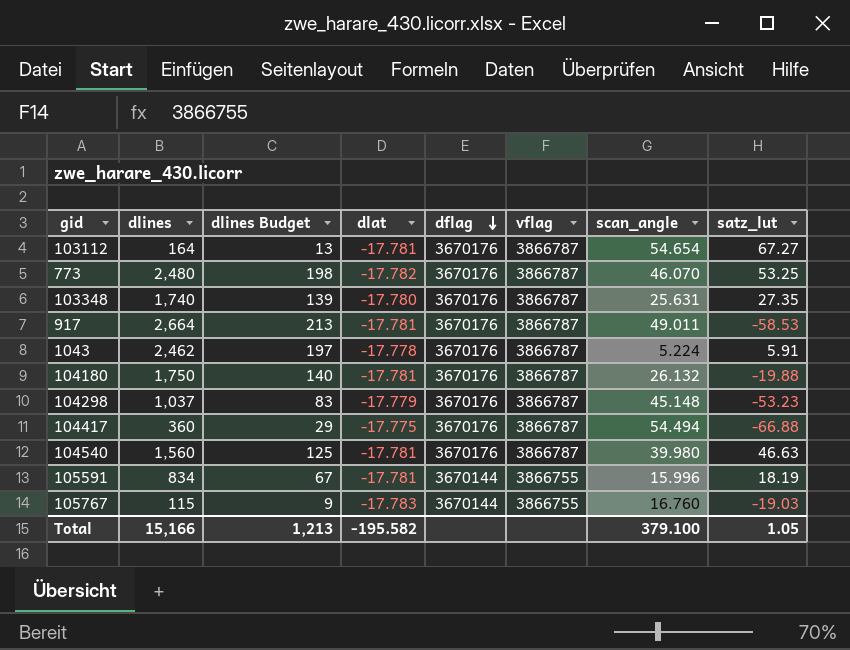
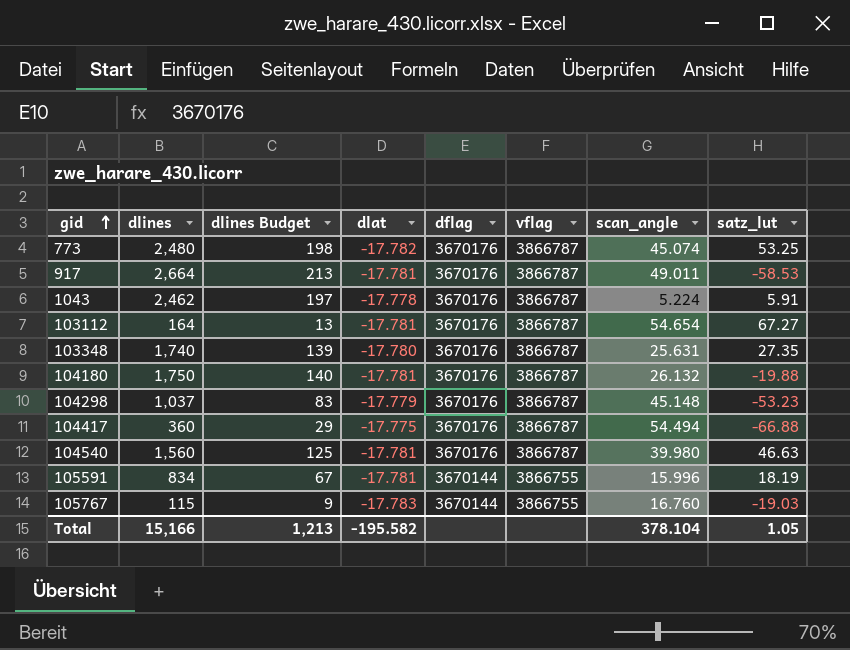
row order: dflag descending -> gid ascending
773 | scan_angle: 46.070 -> 45.074
Total | scan_angle: 379.100 -> 378.104

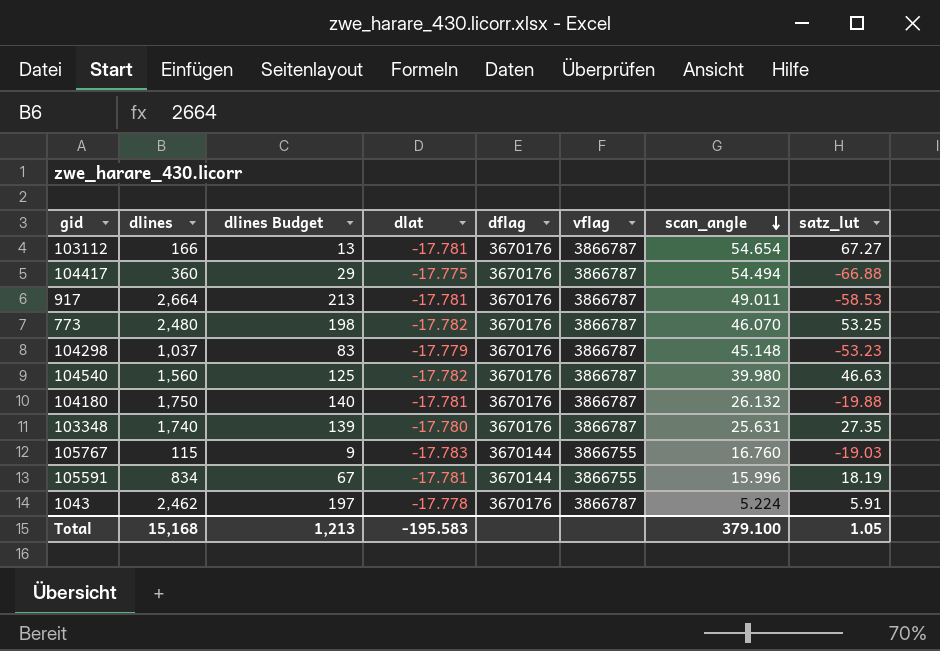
row order: gid ascending -> scan_angle descending
103112 | dlines: 164 -> 166
773 | scan_angle: 45.074 -> 46.070
104540 | dlat: -17.781 -> -17.782
Total | dlines: 15,166 -> 15,168
Total | dlat: -195.582 -> -195.583
Total | scan_angle: 378.104 -> 379.100

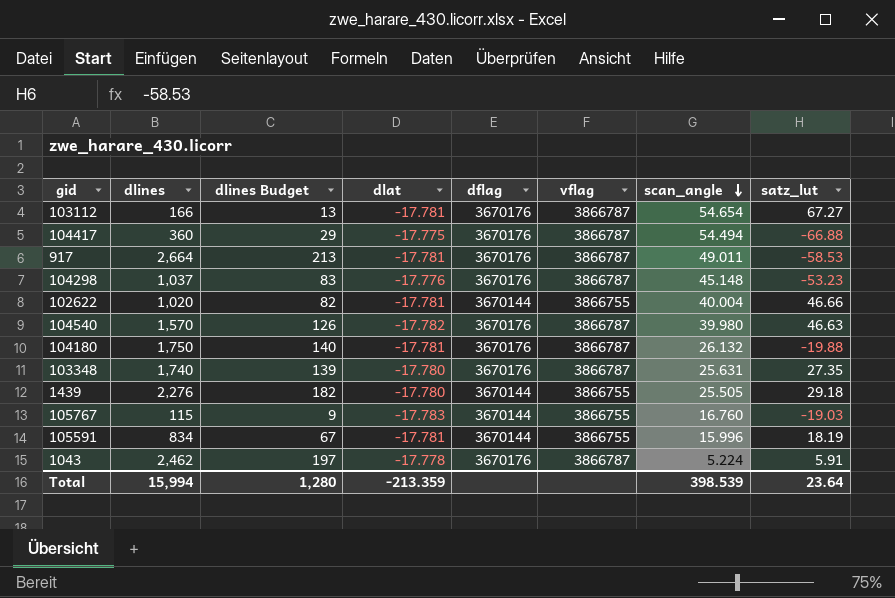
row 773: 2,480 | 198 | -17.782 | 3670176 | 3866787 | 46.070 | 53.25 -> none
104298 | dlat: -17.779 -> -17.776
row 102622: none -> 1,020 | 82 | -17.781 | 3670144 | 3866755 | 40.004 | 46.66
104540 | dlines: 1,560 -> 1,570
104540 | dlines Budget: 125 -> 126
row 1439: none -> 2,276 | 182 | -17.780 | 3670144 | 3866755 | 25.505 | 29.18
Total | dlines: 15,168 -> 15,994
Total | dlines Budget: 1,213 -> 1,280
Total | dlat: -195.583 -> -213.359
Total | scan_angle: 379.100 -> 398.539
Total | satz_lut: 1.05 -> 23.64

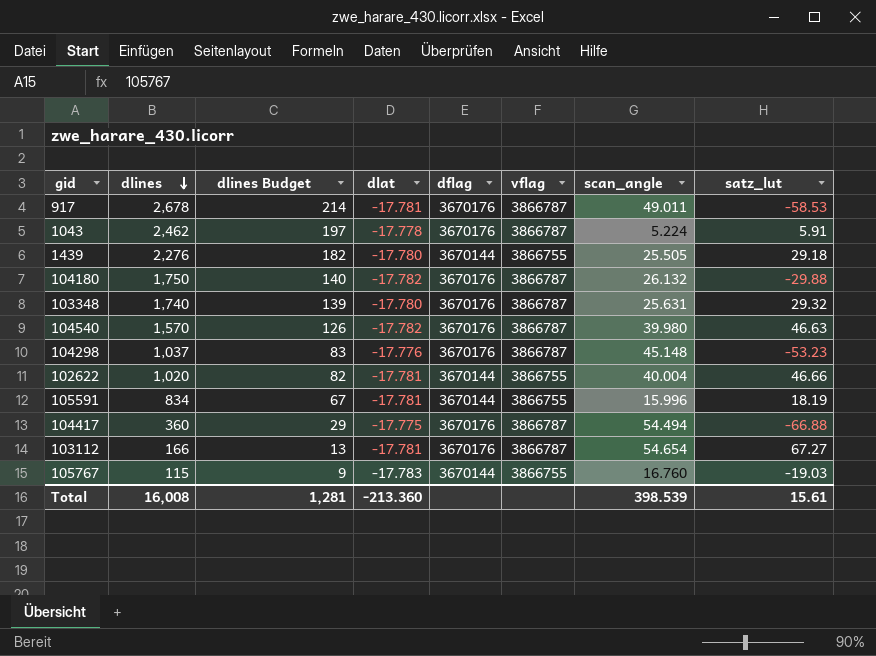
row order: scan_angle descending -> dlines descending
917 | dlines: 2,664 -> 2,678
917 | dlines Budget: 213 -> 214
104180 | dlat: -17.781 -> -17.782
104180 | satz_lut: -19.88 -> -29.88
103348 | satz_lut: 27.35 -> 29.32
Total | dlines: 15,994 -> 16,008
Total | dlines Budget: 1,280 -> 1,281
Total | dlat: -213.359 -> -213.360
Total | satz_lut: 23.64 -> 15.61

